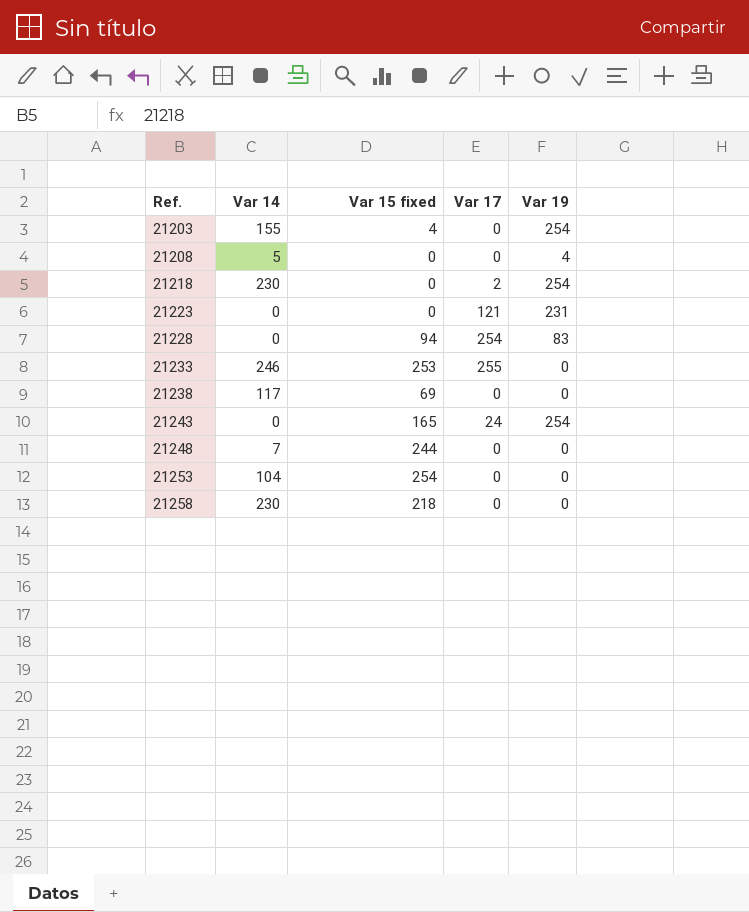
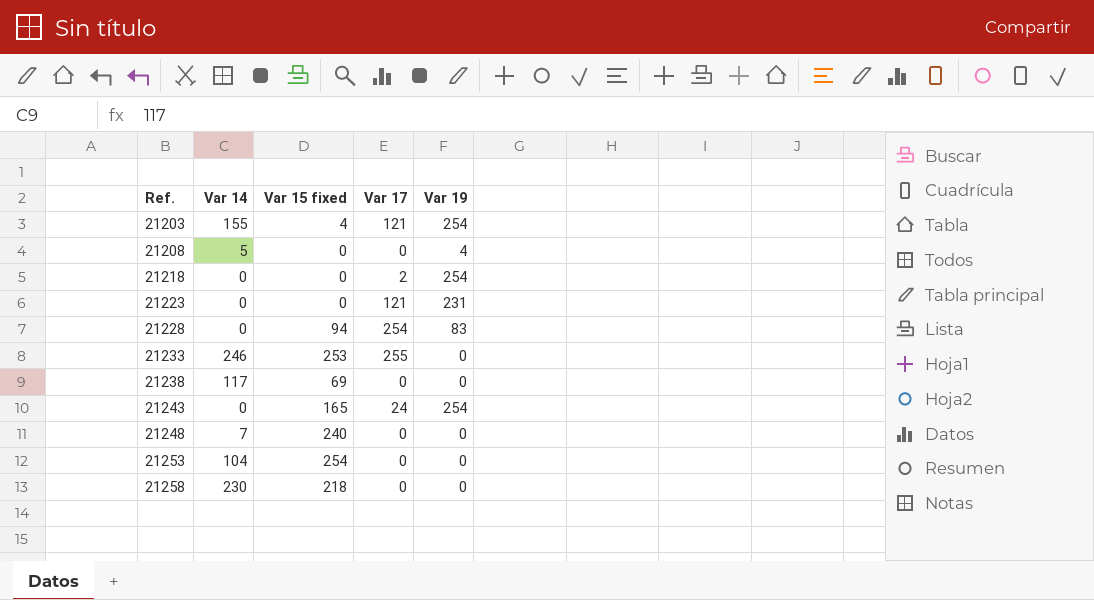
21203 | Var 17: 0 -> 121
21218 | Var 14: 230 -> 0
21248 | Var 15 fixed: 244 -> 240

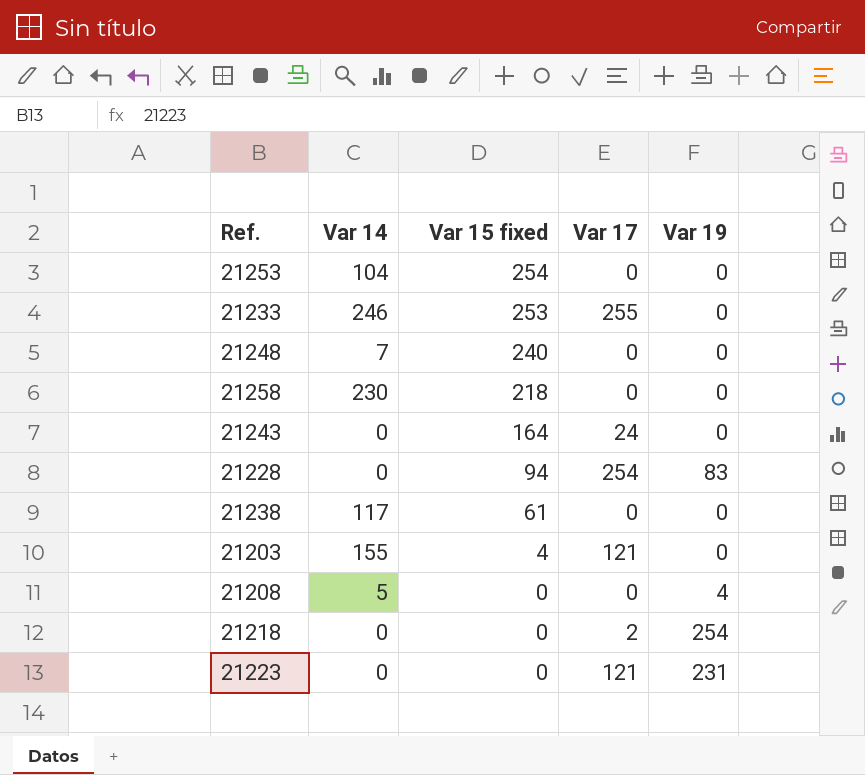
row order: Ref. ascending -> Var 15 fixed descending
21243 | Var 15 fixed: 165 -> 164
21243 | Var 19: 254 -> 0
21238 | Var 15 fixed: 69 -> 61
21203 | Var 19: 254 -> 0

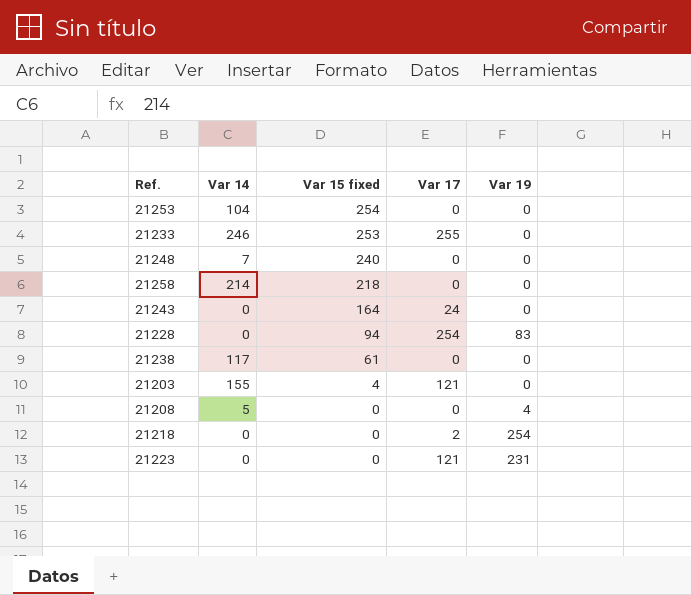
21258 | Var 14: 230 -> 214

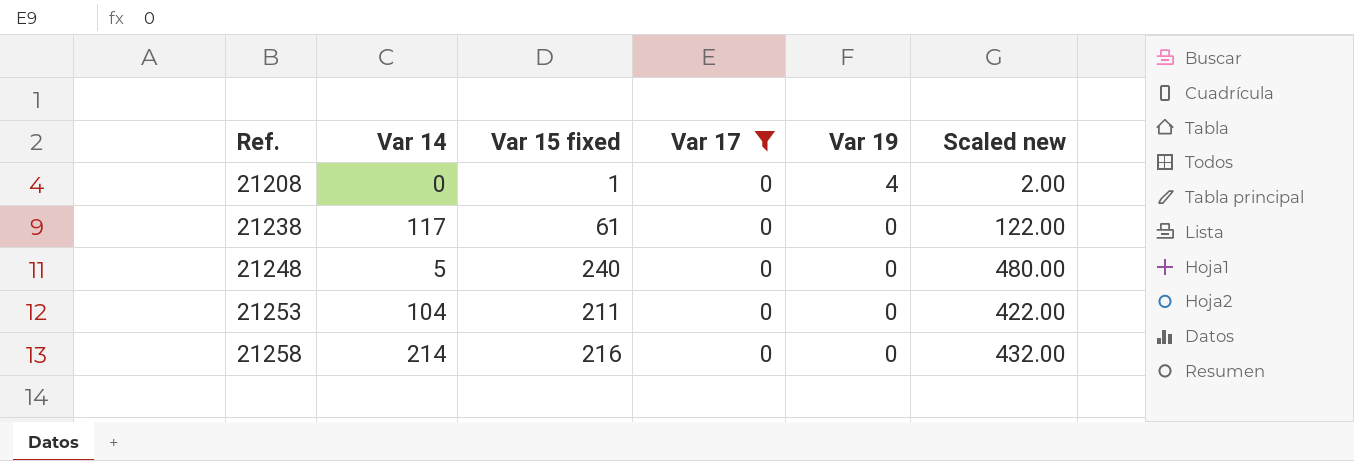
filter: none -> Var 17 = 0
row order: Var 15 fixed descending -> Ref. ascending
column Scaled new | formula: none -> [Var 15 fixed] * 2
21208 | Var 14: 5 -> 0
21208 | Var 15 fixed: 0 -> 1
21248 | Var 14: 7 -> 5
21253 | Var 15 fixed: 254 -> 211
21258 | Var 15 fixed: 218 -> 216

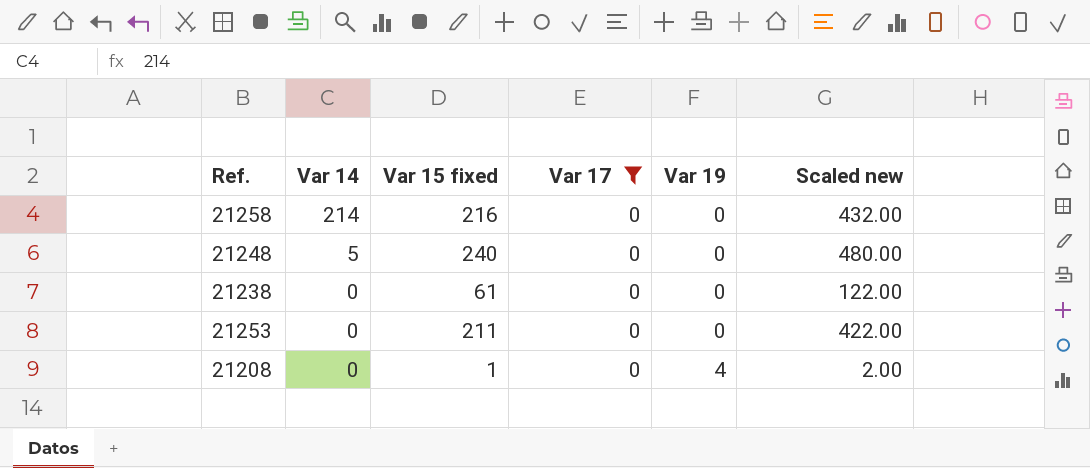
row order: Ref. ascending -> Var 14 descending
21238 | Var 14: 117 -> 0
21253 | Var 14: 104 -> 0

